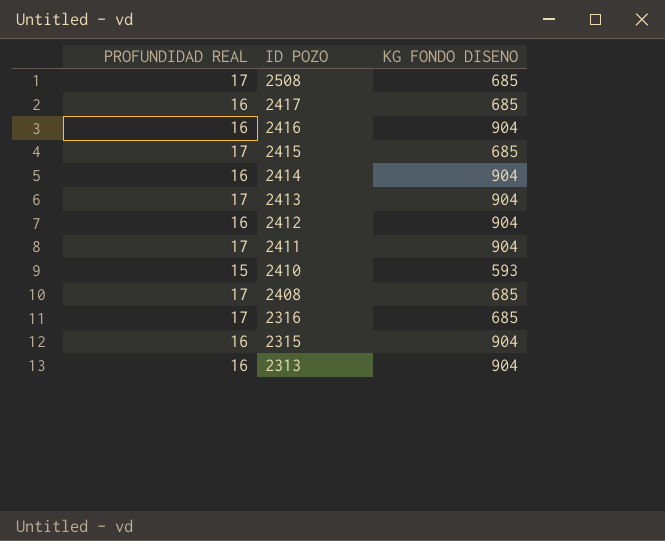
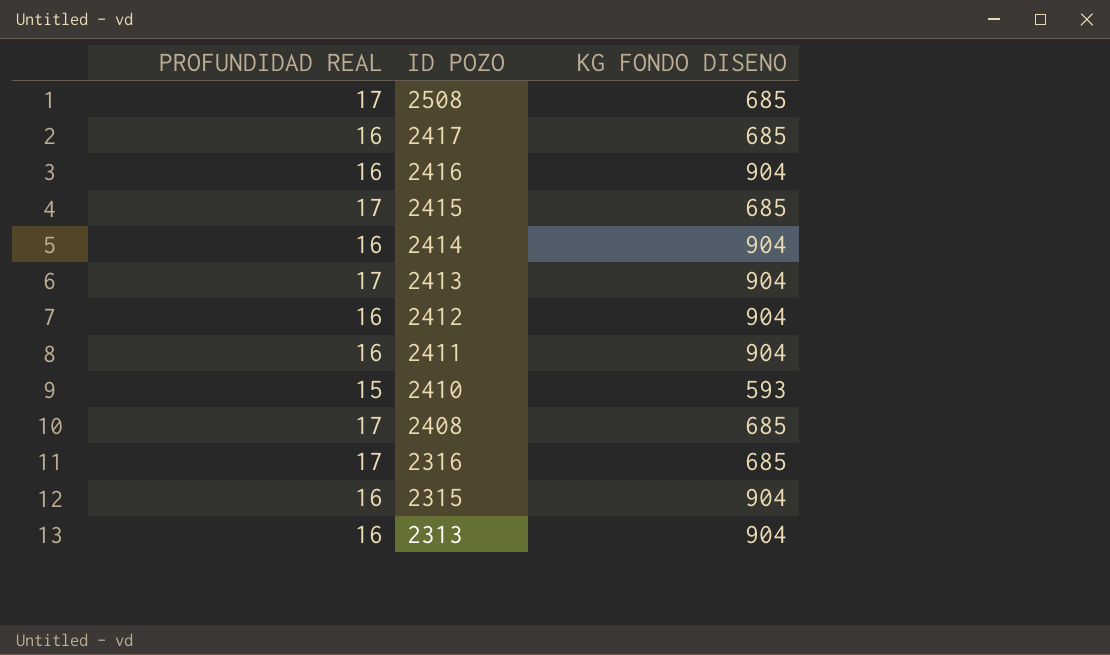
2411 | PROFUNDIDAD REAL: 17 -> 16

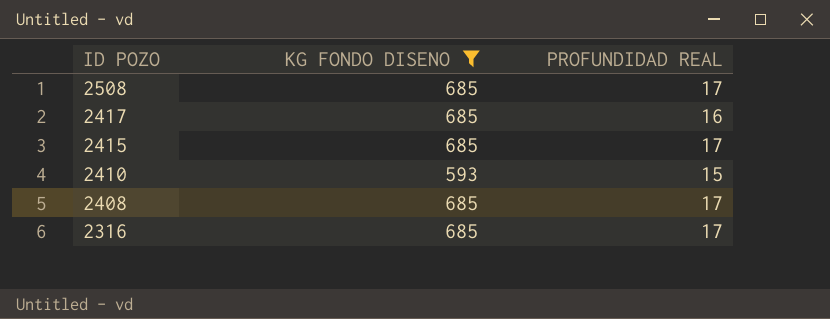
filter: none -> KG FONDO DISENO != 904
column PROFUNDIDAD REAL | position: 1 -> 3

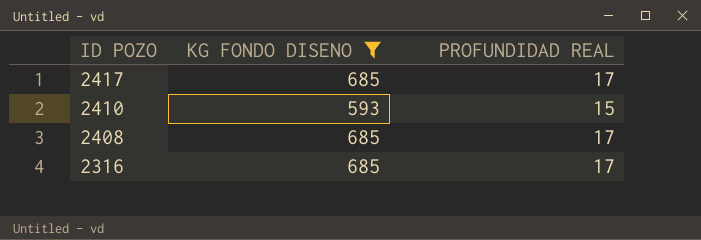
row 2508: 685 | 17 -> none
row 2415: 685 | 17 -> none
2417 | PROFUNDIDAD REAL: 16 -> 17

